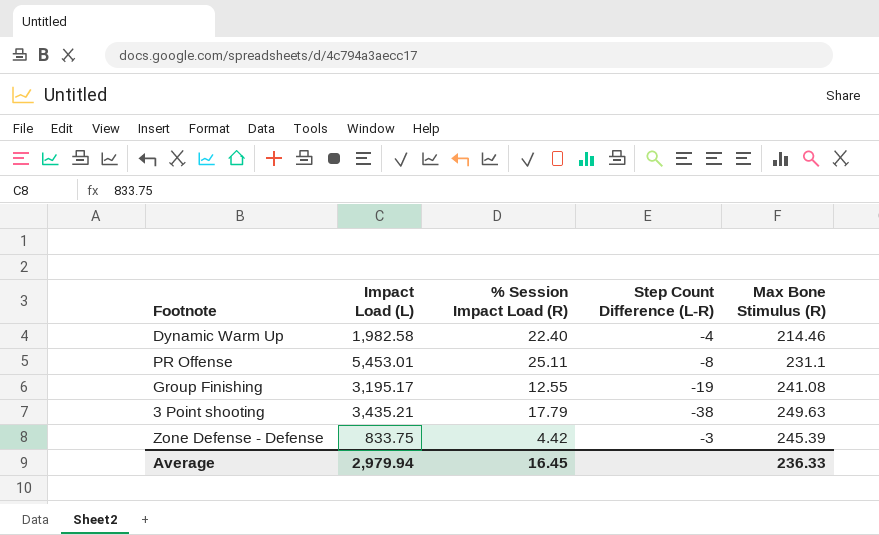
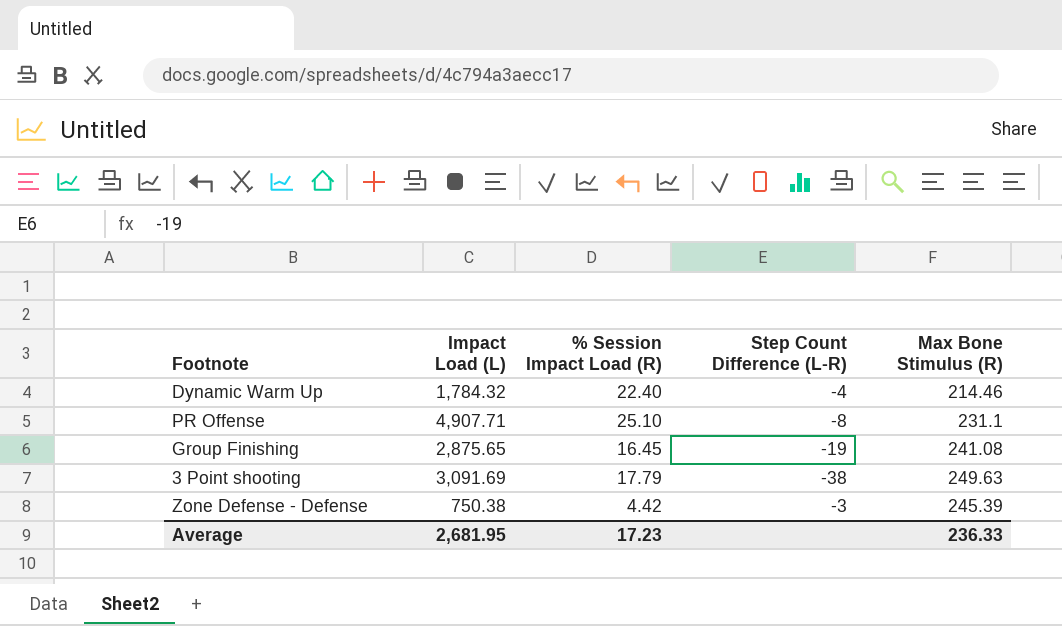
Dynamic Warm Up | Impact Load (L): 1,982.58 -> 1,784.32
PR Offense | Impact Load (L): 5,453.01 -> 4,907.71
PR Offense | % Session Impact Load (R): 25.11 -> 25.10
Group Finishing | Impact Load (L): 3,195.17 -> 2,875.65
Group Finishing | % Session Impact Load (R): 12.55 -> 16.45
3 Point shooting | Impact Load (L): 3,435.21 -> 3,091.69
Zone Defense - Defense | Impact Load (L): 833.75 -> 750.38
Average | Impact Load (L): 2,979.94 -> 2,681.95
Average | % Session Impact Load (R): 16.45 -> 17.23

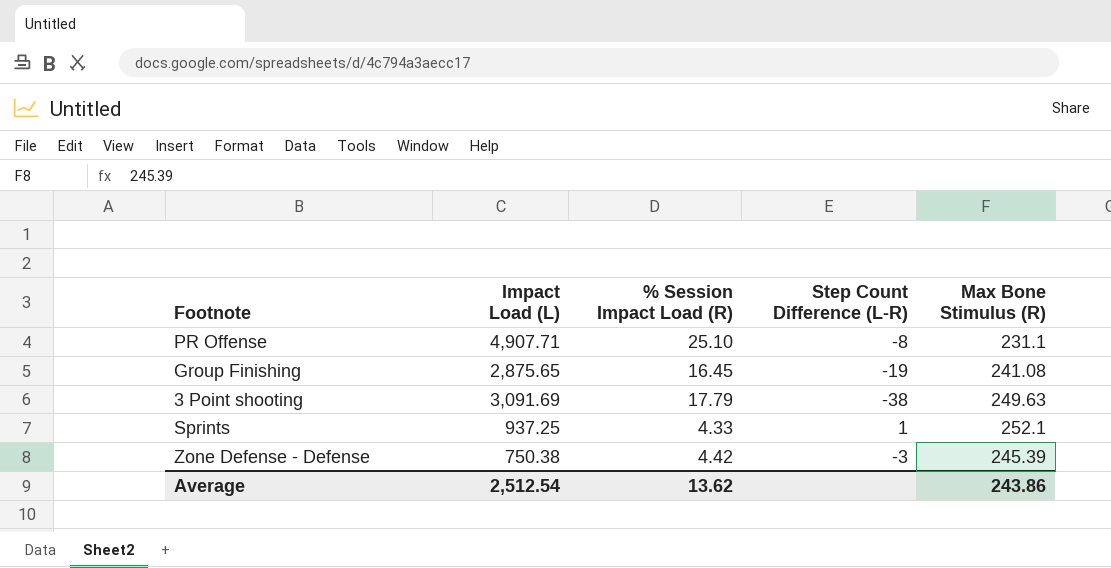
row Dynamic Warm Up: 1,784.32 | 22.40 | -4 | 214.46 -> none
row Sprints: none -> 937.25 | 4.33 | 1 | 252.1
Average | Impact Load (L): 2,681.95 -> 2,512.54
Average | % Session Impact Load (R): 17.23 -> 13.62
Average | Max Bone Stimulus (R): 236.33 -> 243.86

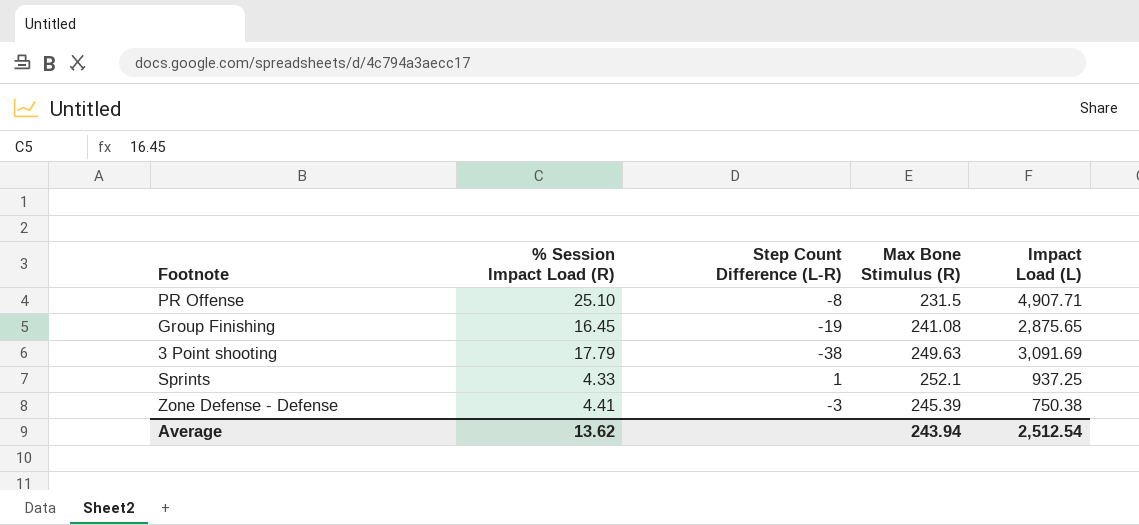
column Impact Load (L) | position: 2 -> 5
PR Offense | Max Bone Stimulus (R): 231.1 -> 231.5
Zone Defense - Defense | % Session Impact Load (R): 4.42 -> 4.41
Average | Max Bone Stimulus (R): 243.86 -> 243.94

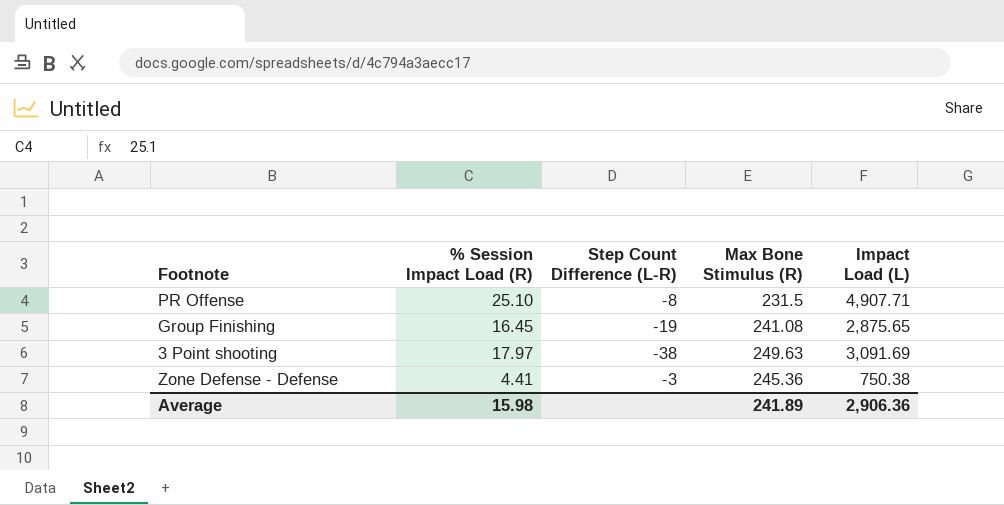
row Sprints: 4.33 | 1 | 252.1 | 937.25 -> none
3 Point shooting | % Session Impact Load (R): 17.79 -> 17.97
Zone Defense - Defense | Max Bone Stimulus (R): 245.39 -> 245.36
Average | % Session Impact Load (R): 13.62 -> 15.98
Average | Max Bone Stimulus (R): 243.94 -> 241.89
Average | Impact Load (L): 2,512.54 -> 2,906.36

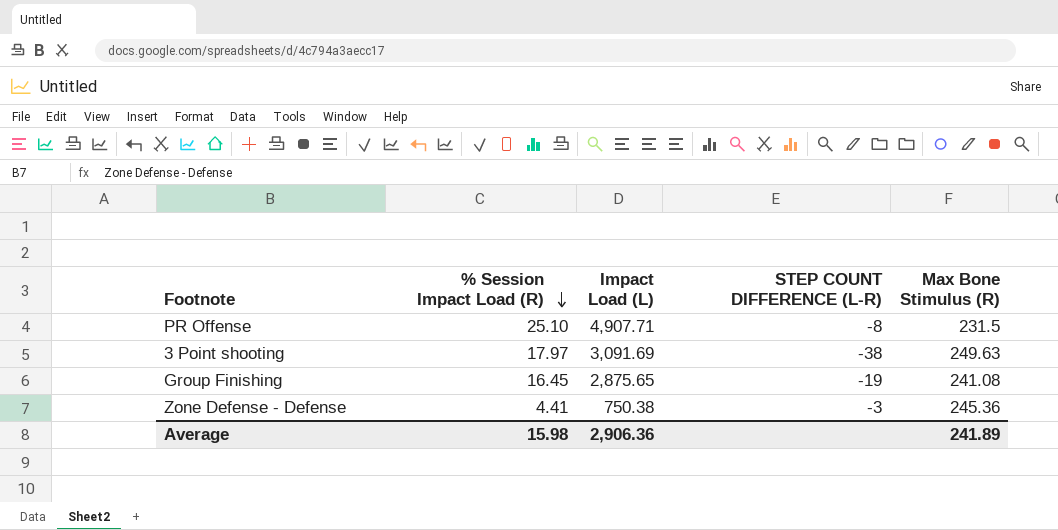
row order: none -> % Session Impact Load (R) descending
column Impact Load (L) | position: 5 -> 3
column name: Step Count Difference (L-R) -> STEP COUNT DIFFERENCE (L-R)

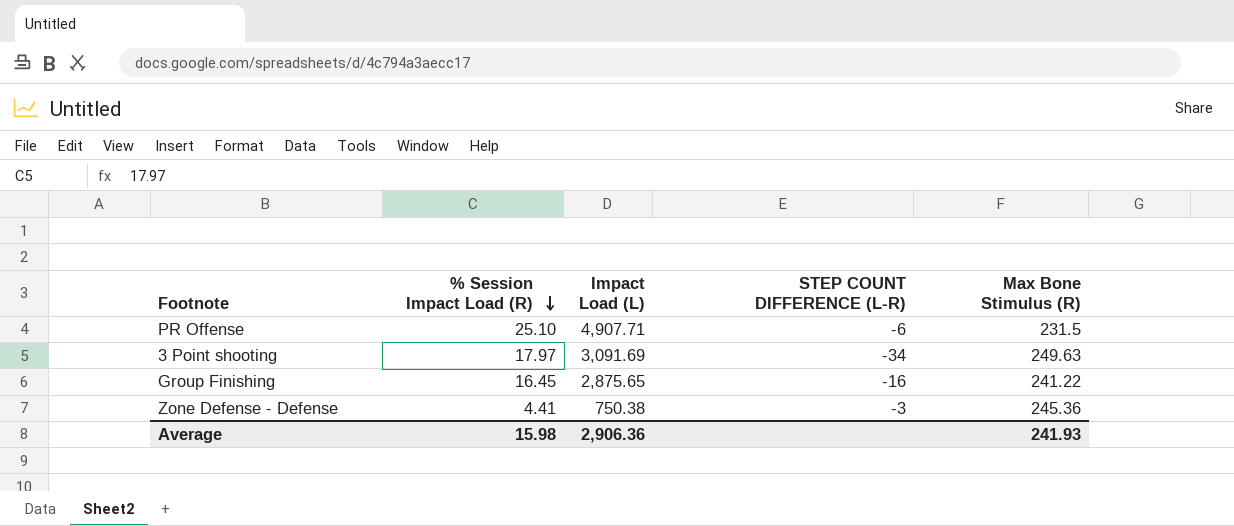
PR Offense | STEP COUNT DIFFERENCE (L-R): -8 -> -6
3 Point shooting | STEP COUNT DIFFERENCE (L-R): -38 -> -34
Group Finishing | STEP COUNT DIFFERENCE (L-R): -19 -> -16
Group Finishing | Max Bone Stimulus (R): 241.08 -> 241.22
Average | Max Bone Stimulus (R): 241.89 -> 241.93

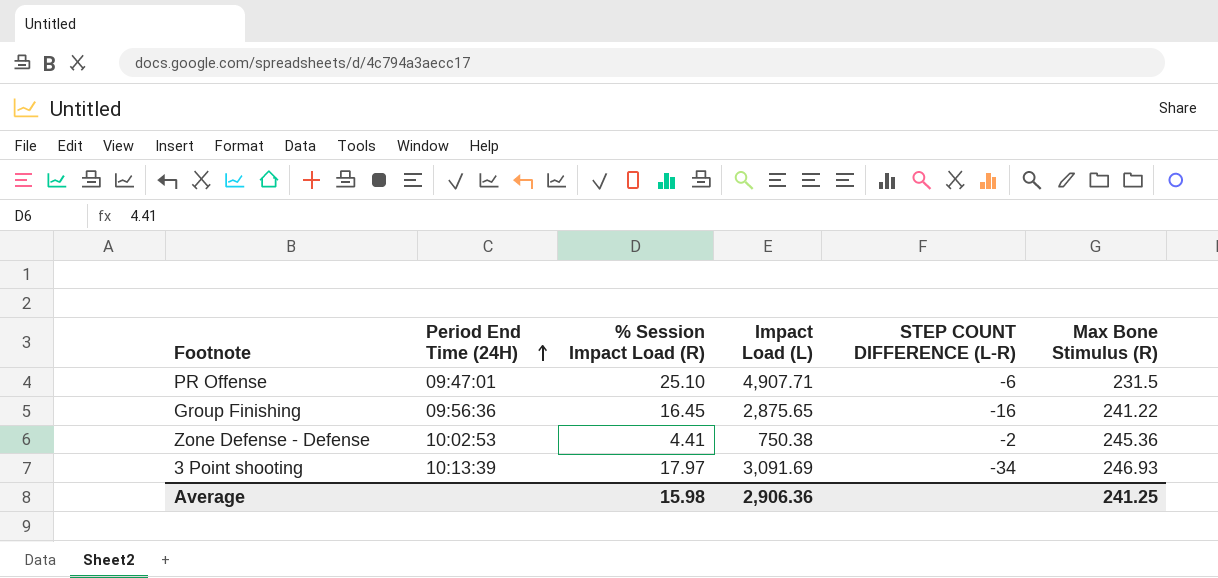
row order: % Session Impact Load (R) descending -> Period End Time (24H) ascending
column Period End Time (24H) | position: none -> 2
Zone Defense - Defense | STEP COUNT DIFFERENCE (L-R): -3 -> -2
3 Point shooting | Max Bone Stimulus (R): 249.63 -> 246.93
Average | Max Bone Stimulus (R): 241.93 -> 241.25

